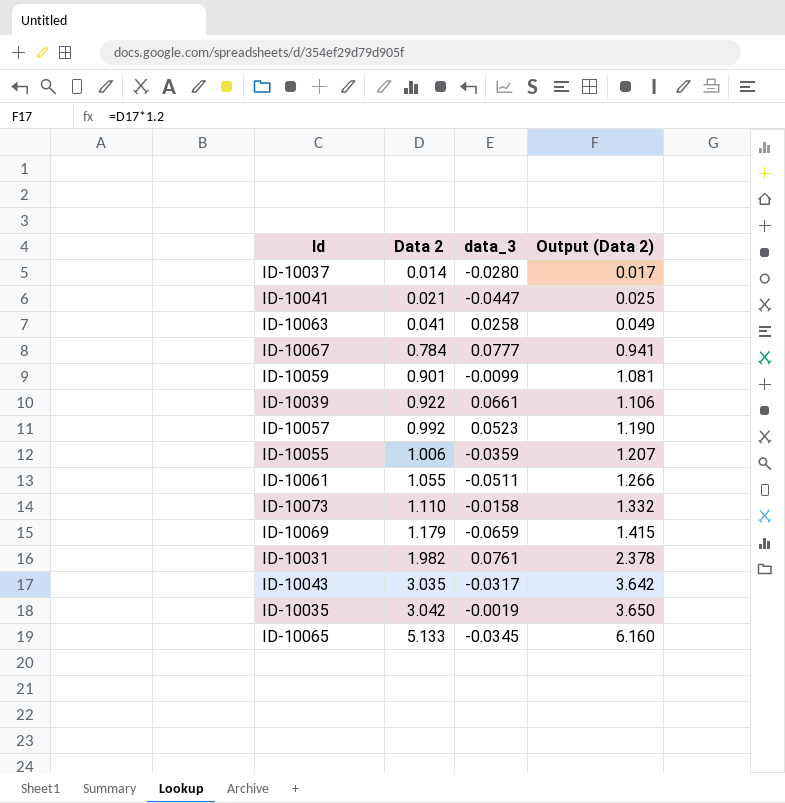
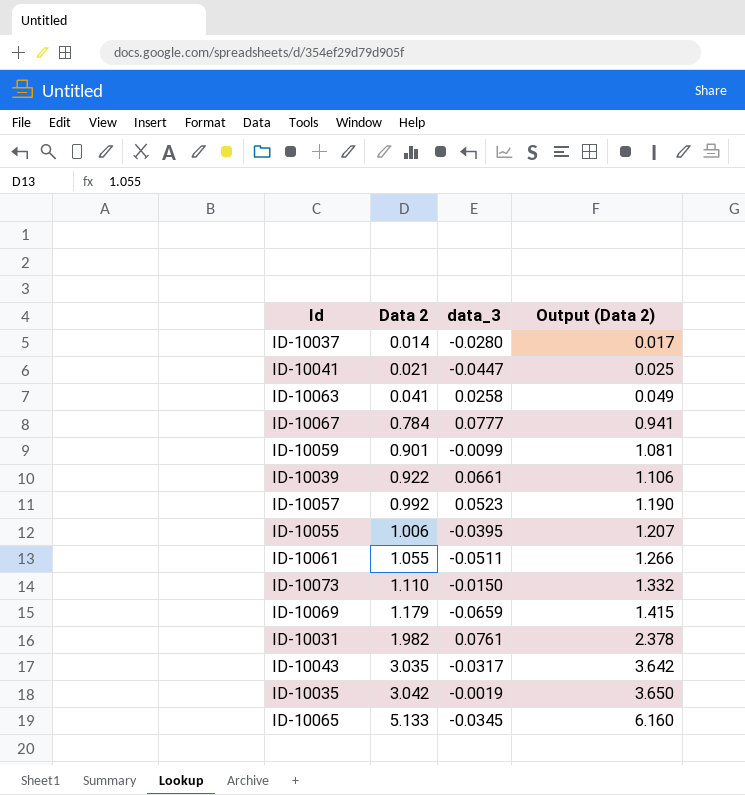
ID-10055 | data_3: -0.0359 -> -0.0395
ID-10073 | data_3: -0.0158 -> -0.0150

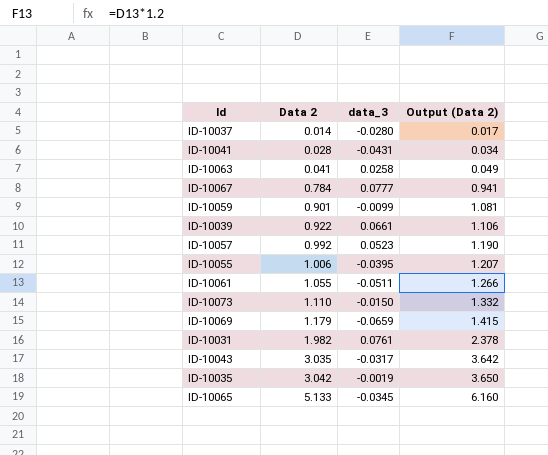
ID-10041 | Data 2: 0.021 -> 0.028
ID-10041 | data_3: -0.0447 -> -0.0431
ID-10041 | Output (Data 2): 0.025 -> 0.034

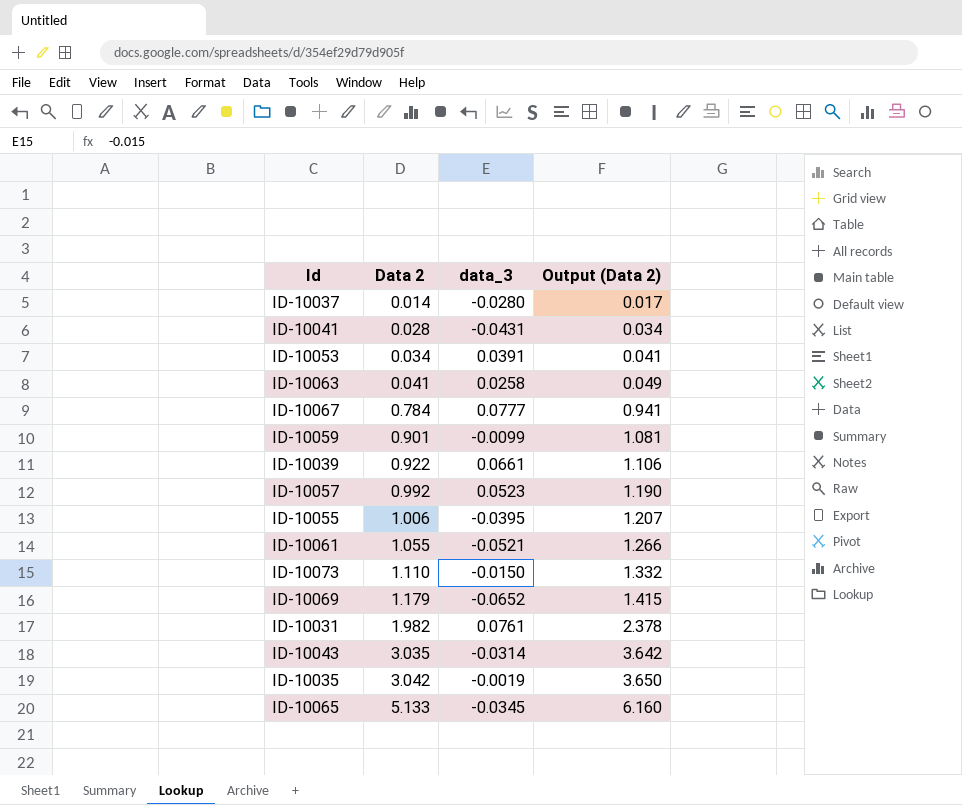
row ID-10053: none -> 0.034 | 0.0391 | 0.041
ID-10061 | data_3: -0.0511 -> -0.0521
ID-10069 | data_3: -0.0659 -> -0.0652
ID-10043 | data_3: -0.0317 -> -0.0314

